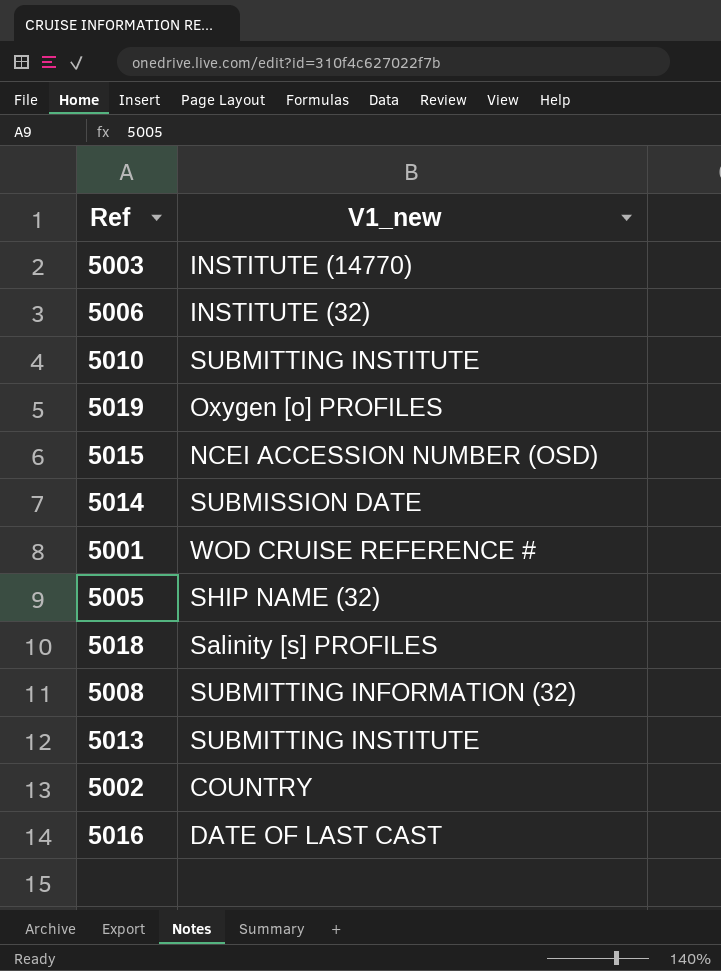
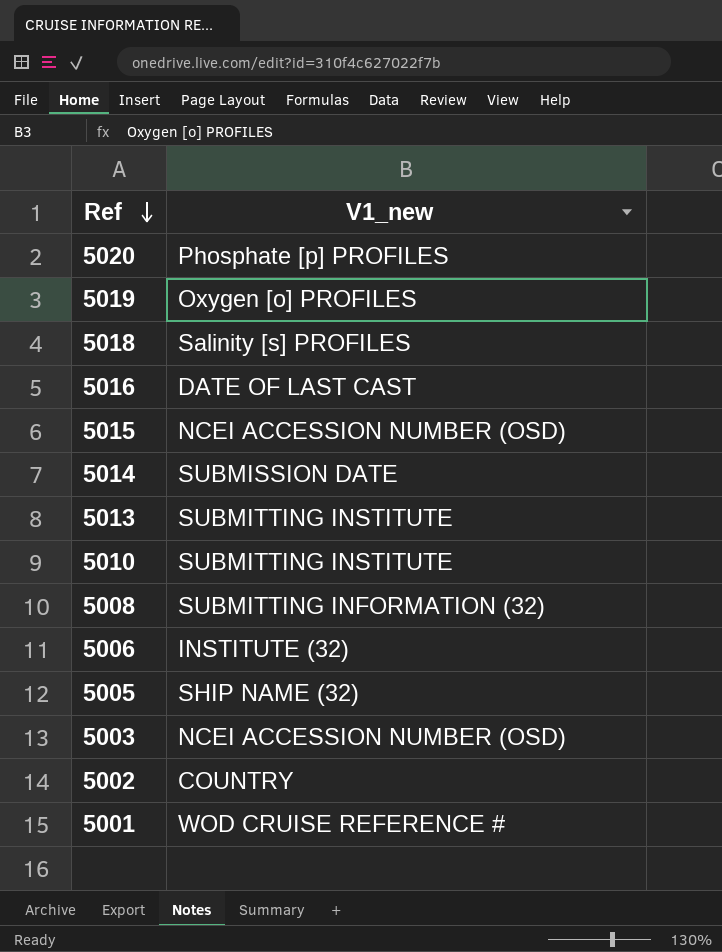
row order: none -> Ref descending
row 5020: none -> Phosphate [p] PROFILES
5003 | V1_new: INSTITUTE (14770) -> NCEI ACCESSION NUMBER (OSD)

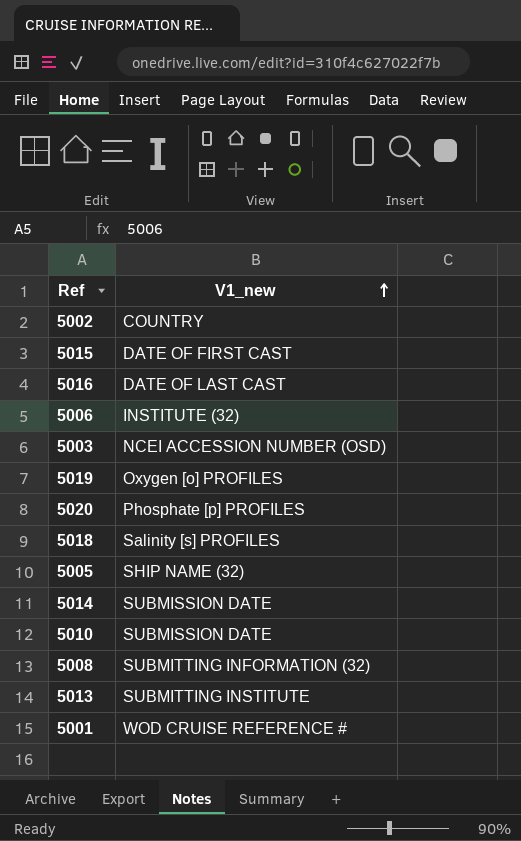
row order: Ref descending -> V1_new ascending
5015 | V1_new: NCEI ACCESSION NUMBER (OSD) -> DATE OF FIRST CAST
5010 | V1_new: SUBMITTING INSTITUTE -> SUBMISSION DATE

